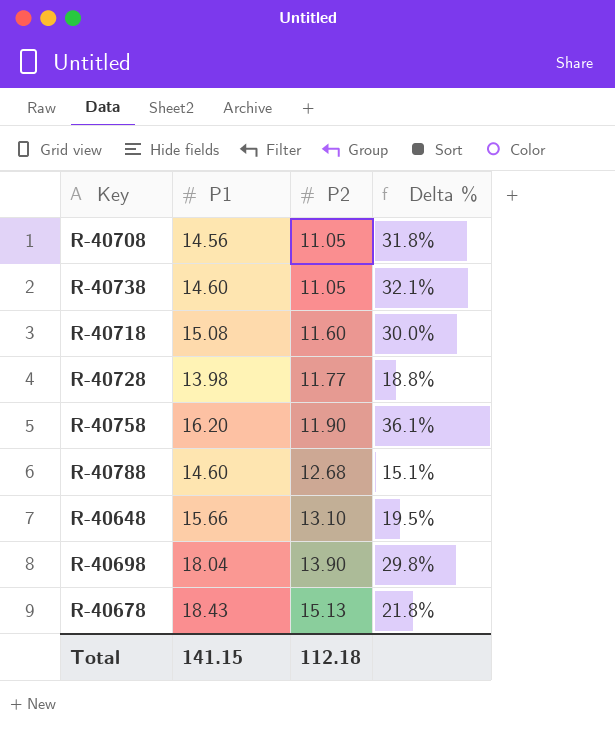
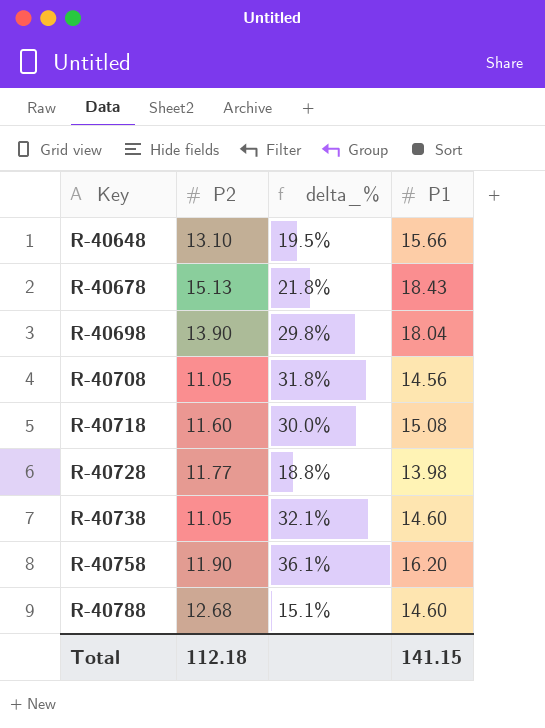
row order: P2 ascending -> Key ascending
column name: Delta % -> delta_%
column P1 | position: 2 -> 4

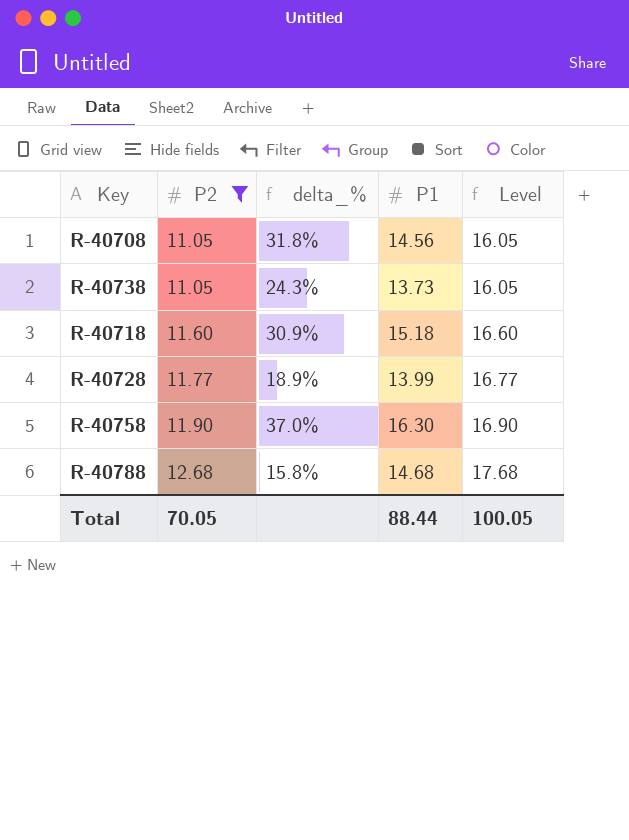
filter: none -> P2 <= 12.68
row order: Key ascending -> P2 ascending
column Level | formula: none -> [P2] + 5
R-40738 | delta_%: 32.1% -> 24.3%
R-40738 | P1: 14.60 -> 13.73
R-40718 | delta_%: 30.0% -> 30.9%
R-40718 | P1: 15.08 -> 15.18
R-40728 | delta_%: 18.8% -> 18.9%
R-40728 | P1: 13.98 -> 13.99
R-40758 | delta_%: 36.1% -> 37.0%
R-40758 | P1: 16.20 -> 16.30
R-40788 | delta_%: 15.1% -> 15.8%
R-40788 | P1: 14.60 -> 14.68
Total | P2: 112.18 -> 70.05
Total | P1: 141.15 -> 88.44

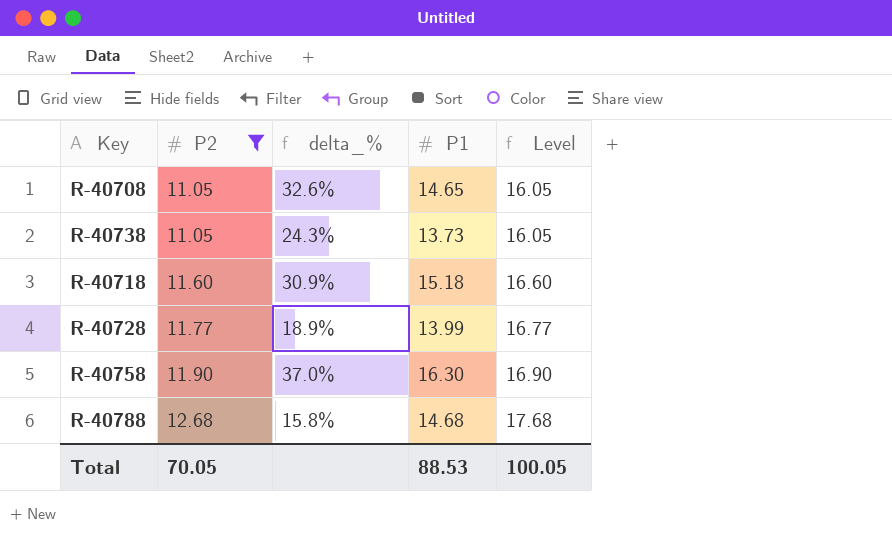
R-40708 | delta_%: 31.8% -> 32.6%
R-40708 | P1: 14.56 -> 14.65
Total | P1: 88.44 -> 88.53

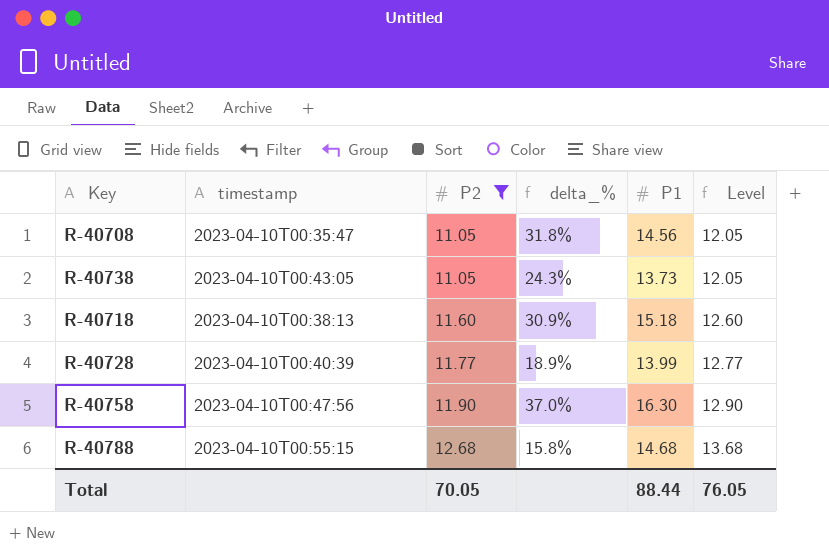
column timestamp | position: none -> 2
column Level | formula: [P2] + 5 -> [P2] + 1
R-40708 | delta_%: 32.6% -> 31.8%
R-40708 | P1: 14.65 -> 14.56
Total | P1: 88.53 -> 88.44
Total | Level: 100.05 -> 76.05

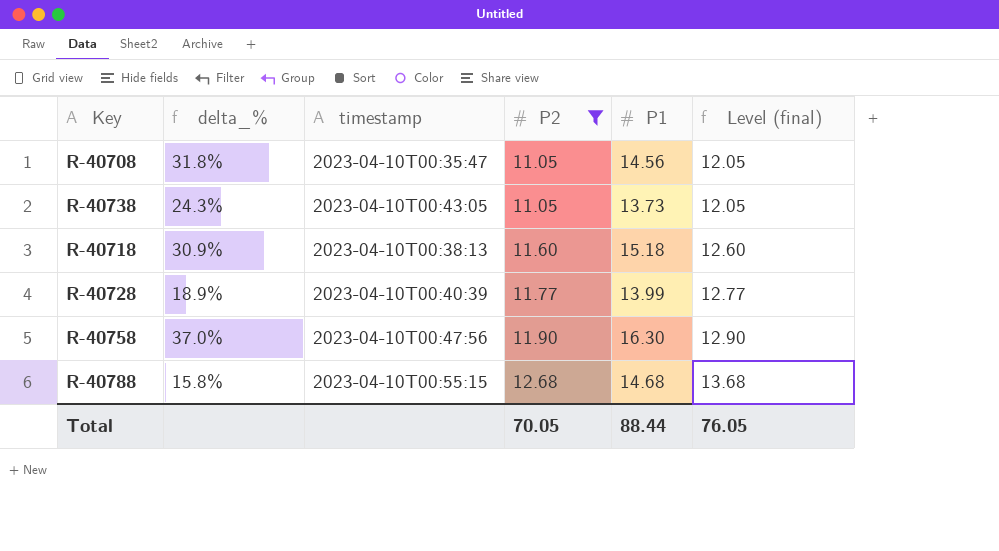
column delta_% | position: 4 -> 2
column name: Level -> Level (final)

